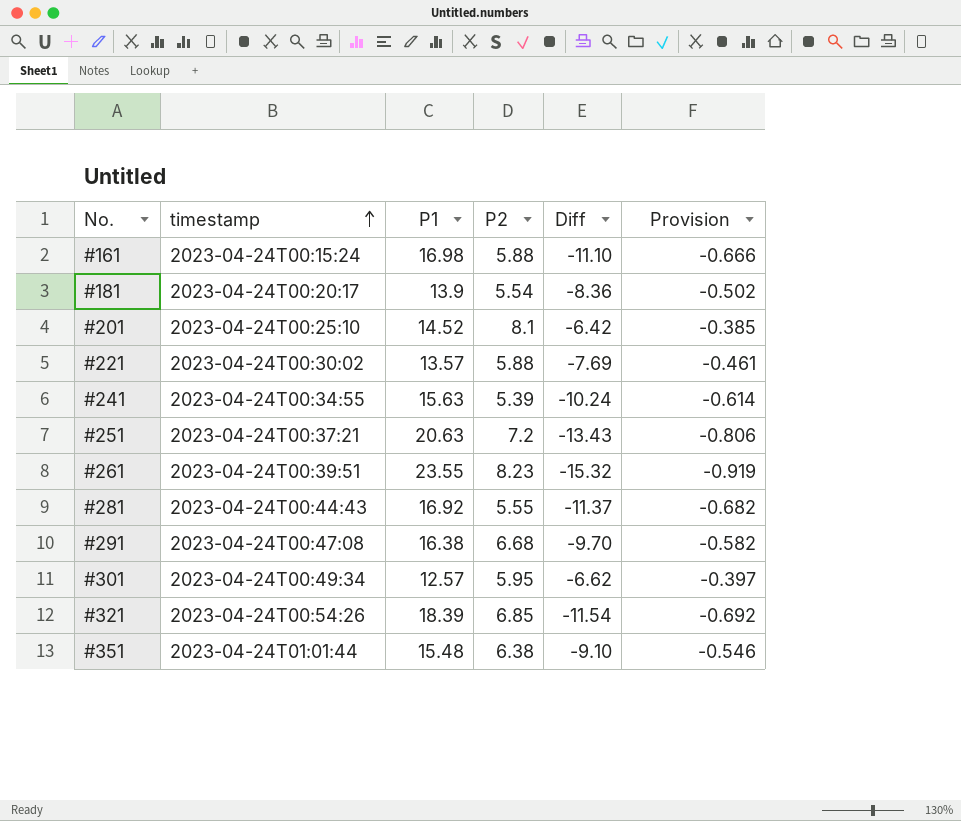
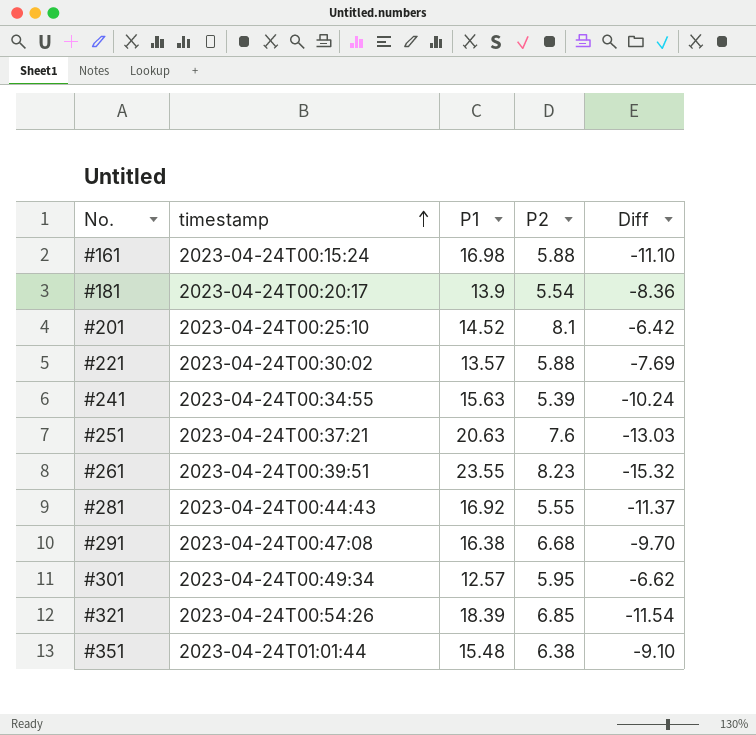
column Provision | formula: [Diff] * 0.06 -> none
#251 | P2: 7.2 -> 7.6
#251 | Diff: -13.43 -> -13.03

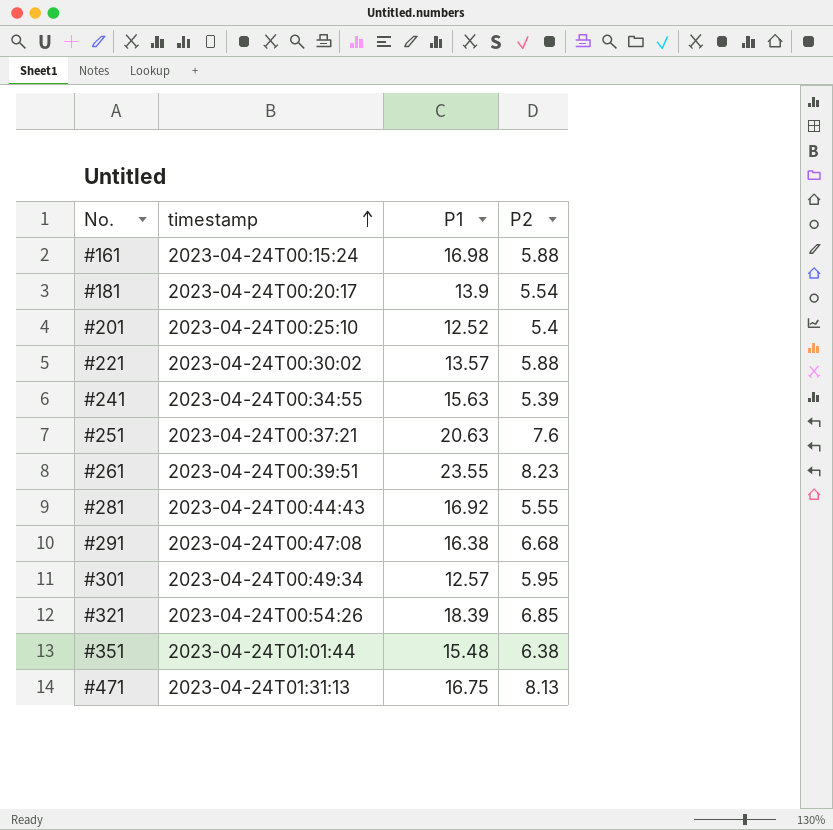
column Diff | formula: [P2] - [P1] -> none
#201 | P1: 14.52 -> 12.52
#201 | P2: 8.1 -> 5.4
row #471: none -> 2023-04-24T01:31:13 | 16.75 | 8.13

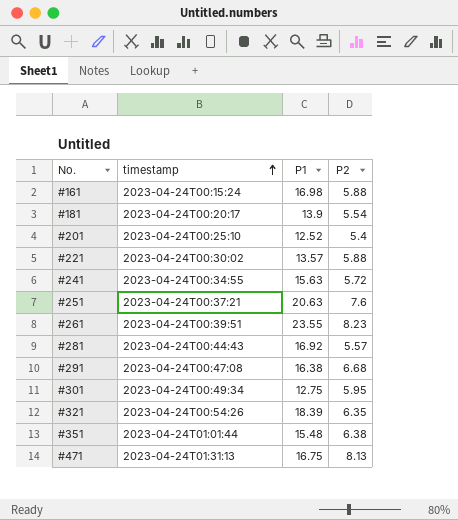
#241 | P2: 5.39 -> 5.72
#281 | P2: 5.55 -> 5.57
#301 | P1: 12.57 -> 12.75
#321 | P2: 6.85 -> 6.35

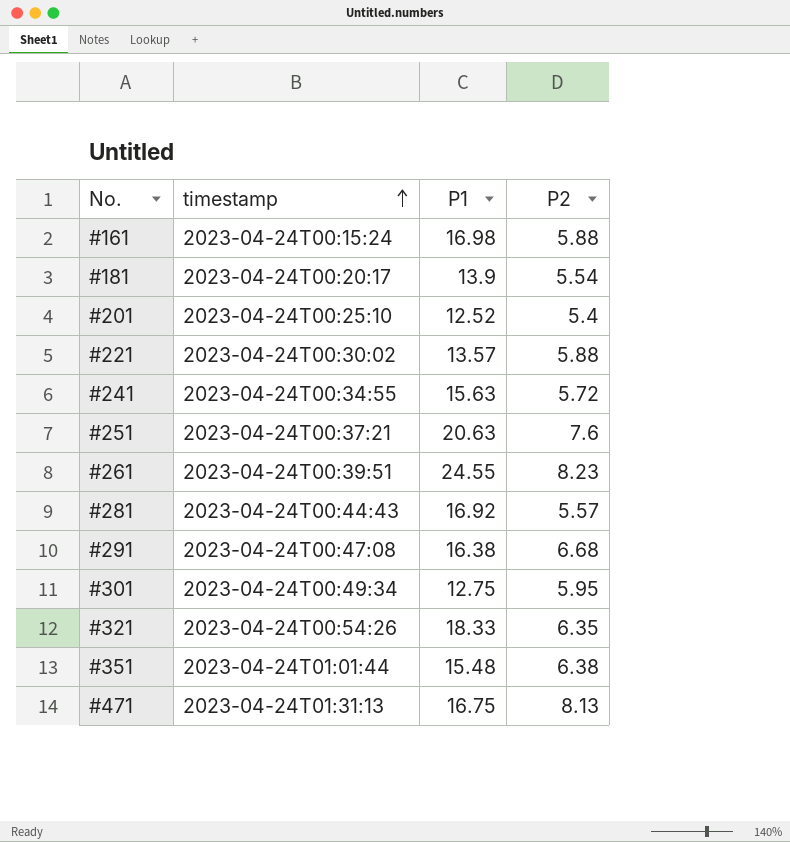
#261 | P1: 23.55 -> 24.55
#321 | P1: 18.39 -> 18.33

